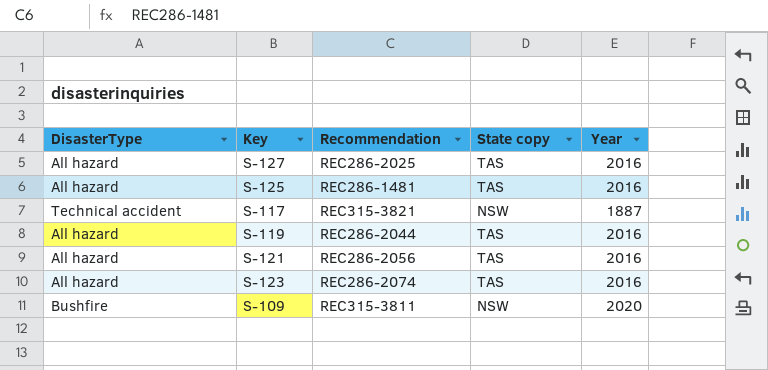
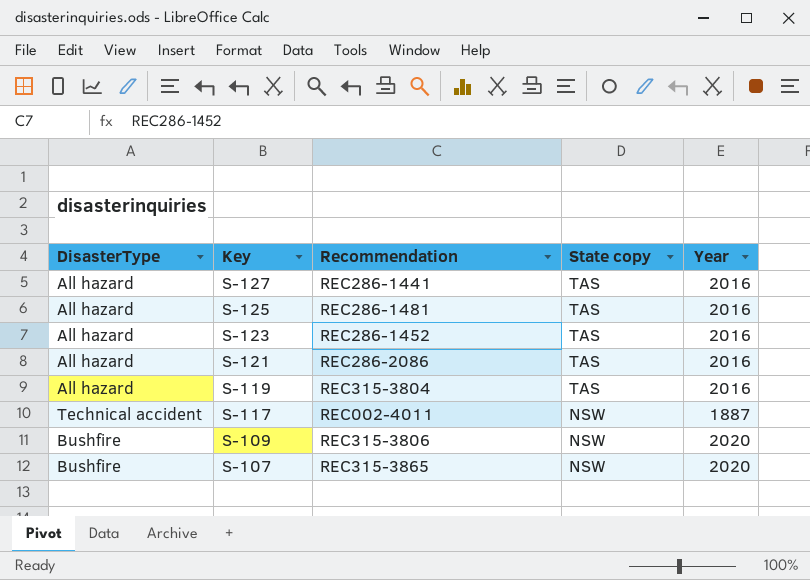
row order: none -> Key descending
S-127 | Recommendation: REC286-2025 -> REC286-1441
S-123 | Recommendation: REC286-2074 -> REC286-1452
S-121 | Recommendation: REC286-2056 -> REC286-2086
S-119 | Recommendation: REC286-2044 -> REC315-3804
S-117 | Recommendation: REC315-3821 -> REC002-4011
S-109 | Recommendation: REC315-3811 -> REC315-3806
row S-107: none -> Bushfire | REC315-3865 | NSW | 2020

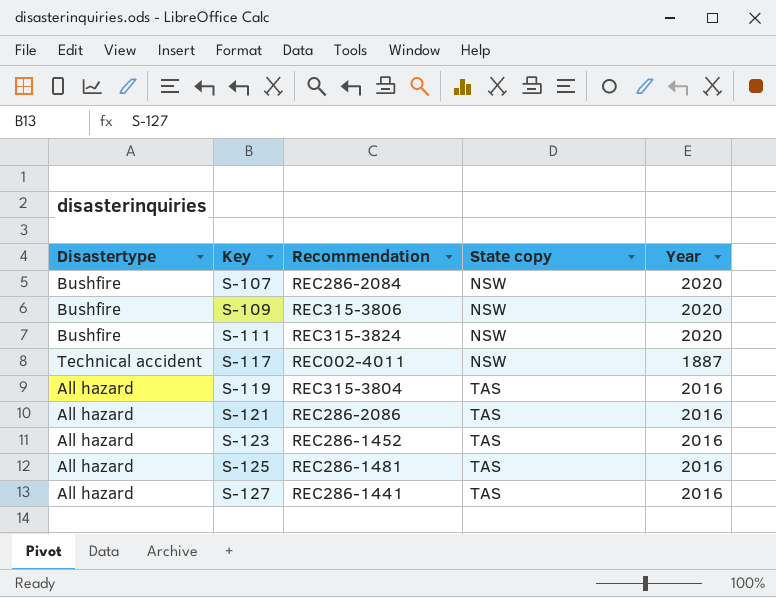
row order: Key descending -> Key ascending
column name: DisasterType -> Disastertype
S-107 | Recommendation: REC315-3865 -> REC286-2084
row S-111: none -> Bushfire | REC315-3824 | NSW | 2020

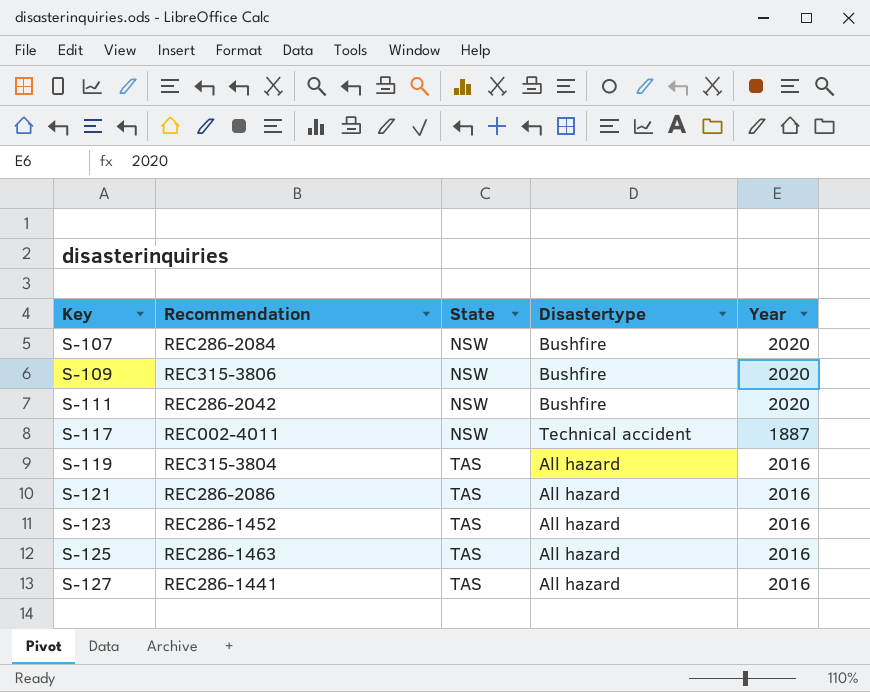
column name: State copy -> State
column Disastertype | position: 1 -> 4
S-111 | Recommendation: REC315-3824 -> REC286-2042
S-125 | Recommendation: REC286-1481 -> REC286-1463

